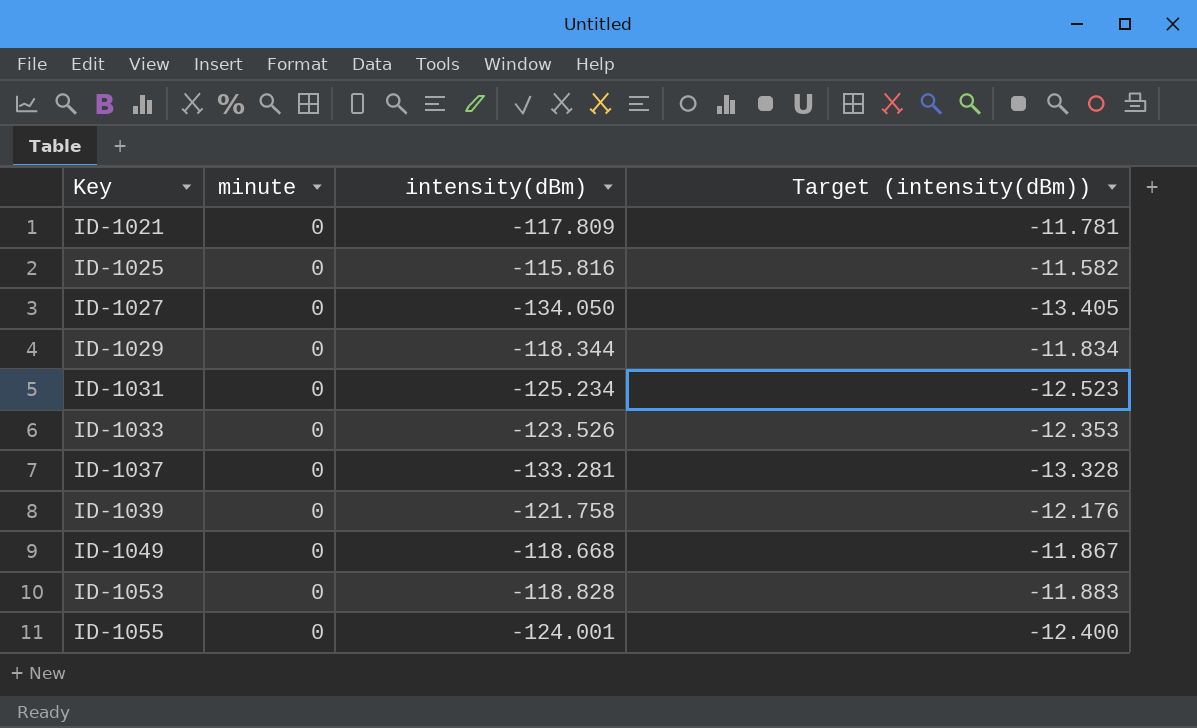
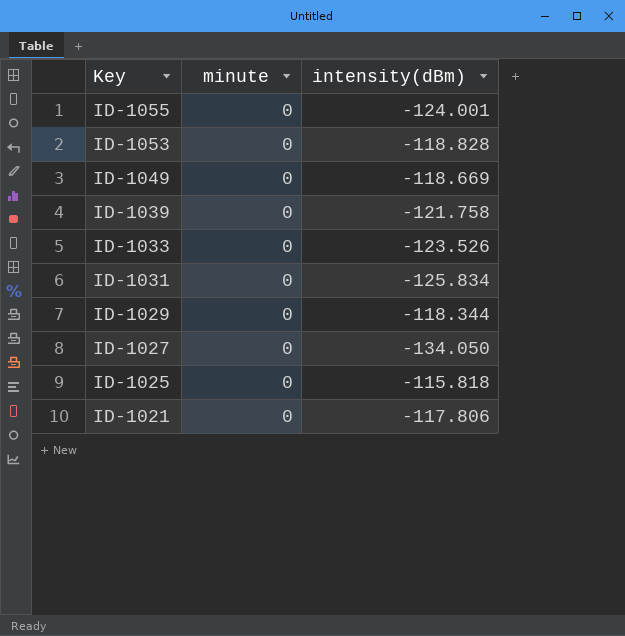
row order: Key ascending -> Key descending
column Target (intensity(dBm)) | formula: [intensity(dBm)] * 0.1 -> none
row ID-1037: 0 | -133.281 | -13.328 -> none
ID-1049 | intensity(dBm): -118.668 -> -118.669
ID-1031 | intensity(dBm): -125.234 -> -125.834
ID-1025 | intensity(dBm): -115.816 -> -115.818
ID-1021 | intensity(dBm): -117.809 -> -117.806

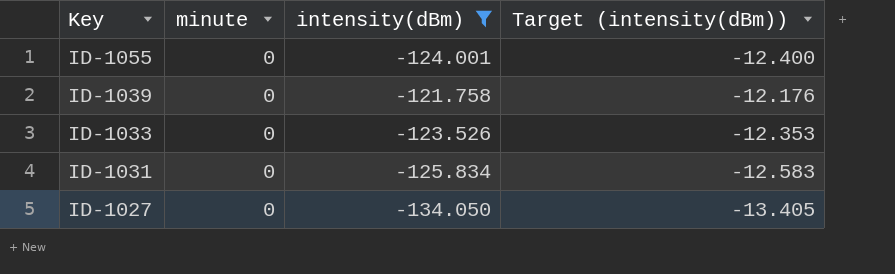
filter: none -> intensity(dBm) <= -121.758
column Target (intensity(dBm)) | formula: none -> [intensity(dBm)] * 0.1

